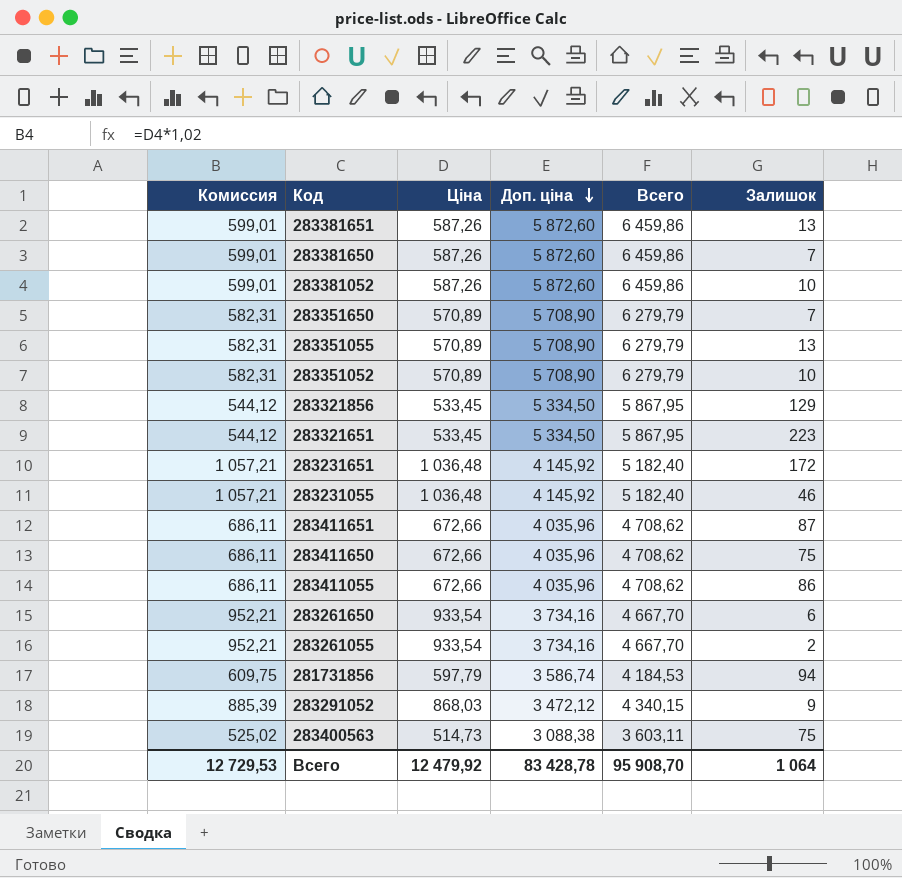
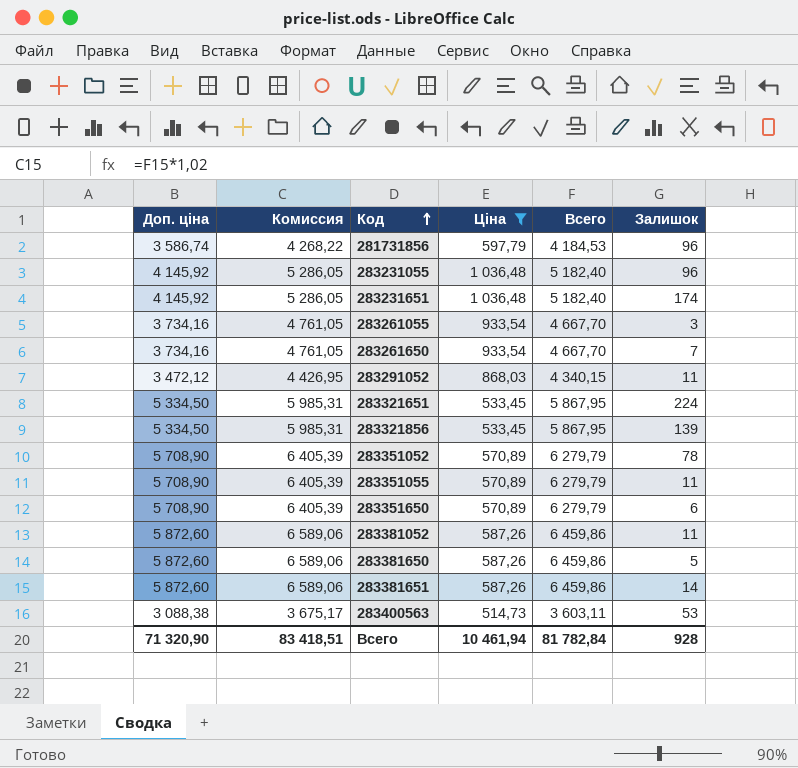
filter: none -> Ціна != 672,66
row order: Доп. ціна descending -> Код ascending
column Доп. ціна | position: 4 -> 1
column Комиссия | formula: [Ціна] * 1,02 -> [Всего] * 1,02
281731856 | Залишок: 94 -> 96
283231055 | Залишок: 46 -> 96
283231651 | Залишок: 172 -> 174
283261055 | Залишок: 2 -> 3
283261650 | Залишок: 6 -> 7
283291052 | Залишок: 9 -> 11
283321651 | Залишок: 223 -> 224
283321856 | Залишок: 129 -> 139
283351052 | Залишок: 10 -> 78
283351055 | Залишок: 13 -> 11
283351650 | Залишок: 7 -> 6
283381052 | Залишок: 10 -> 11
283381650 | Залишок: 7 -> 5
283381651 | Залишок: 13 -> 14
283400563 | Залишок: 75 -> 53
Всего | Доп. ціна: 83 428,78 -> 71 320,90
Всего | Комиссия: 12 729,53 -> 83 418,51
Всего | Ціна: 12 479,92 -> 10 461,94
Всего | Всего: 95 908,70 -> 81 782,84
Всего | Залишок: 1 064 -> 928

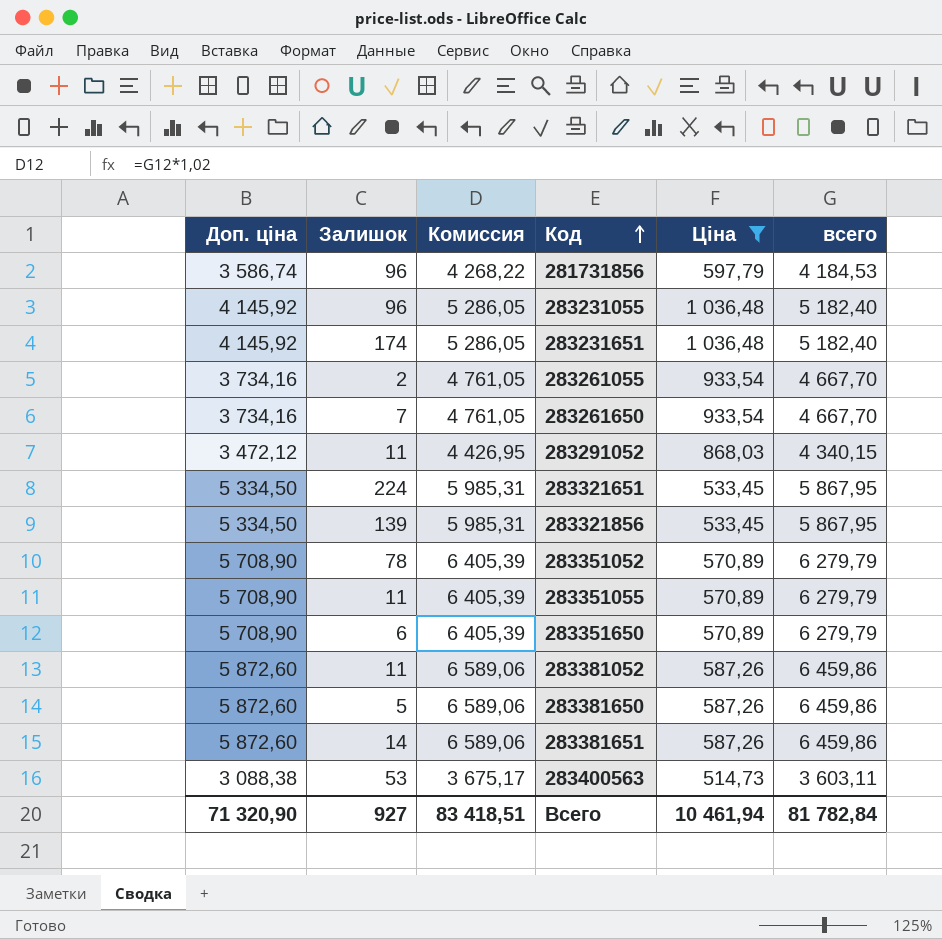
column Залишок | position: 6 -> 2
column name: Всего -> всего
283261055 | Залишок: 3 -> 2
Всего | Залишок: 928 -> 927

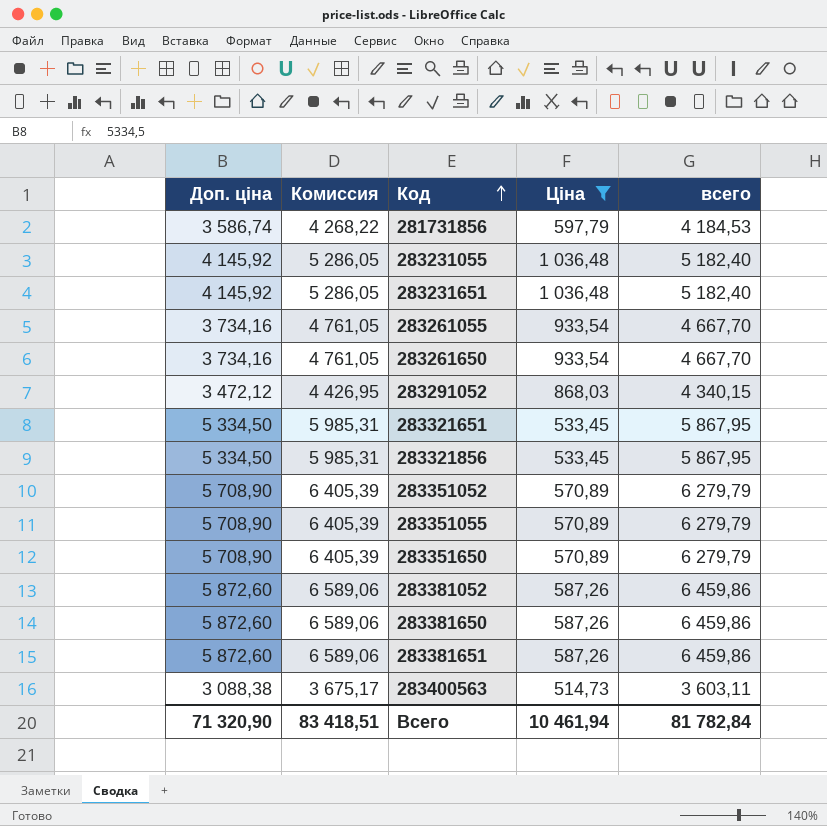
column Залишок | position: 2 -> none

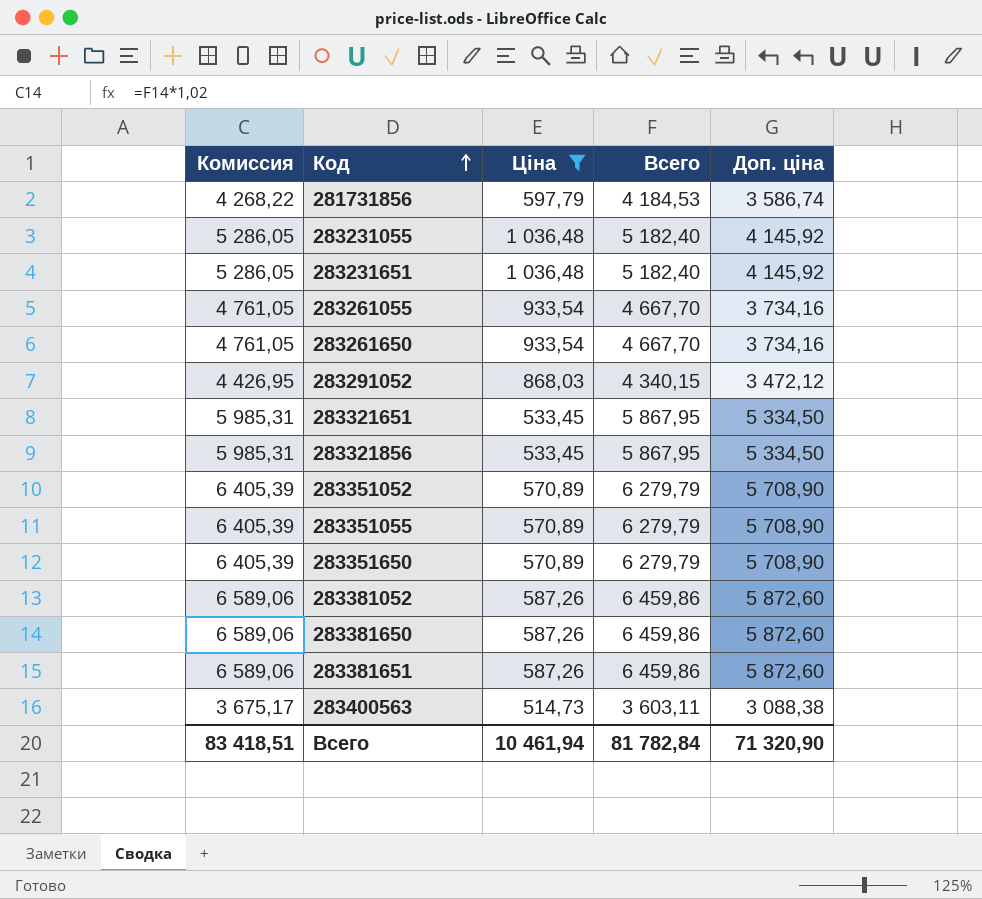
column name: всего -> Всего
column Доп. ціна | position: 1 -> 5

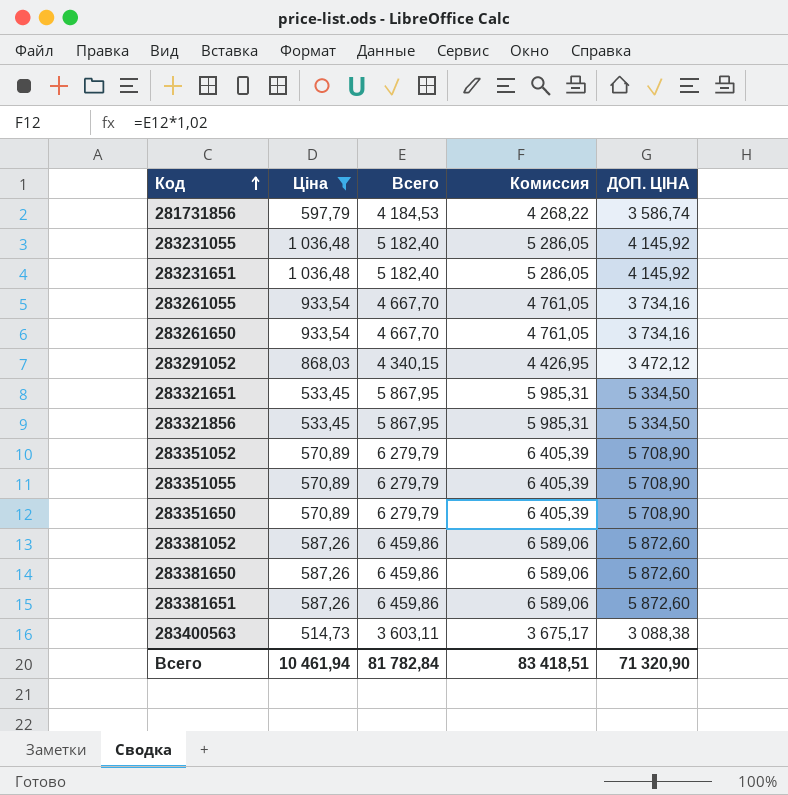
column Комиссия | position: 1 -> 4
column name: Доп. ціна -> ДОП. ЦІНА

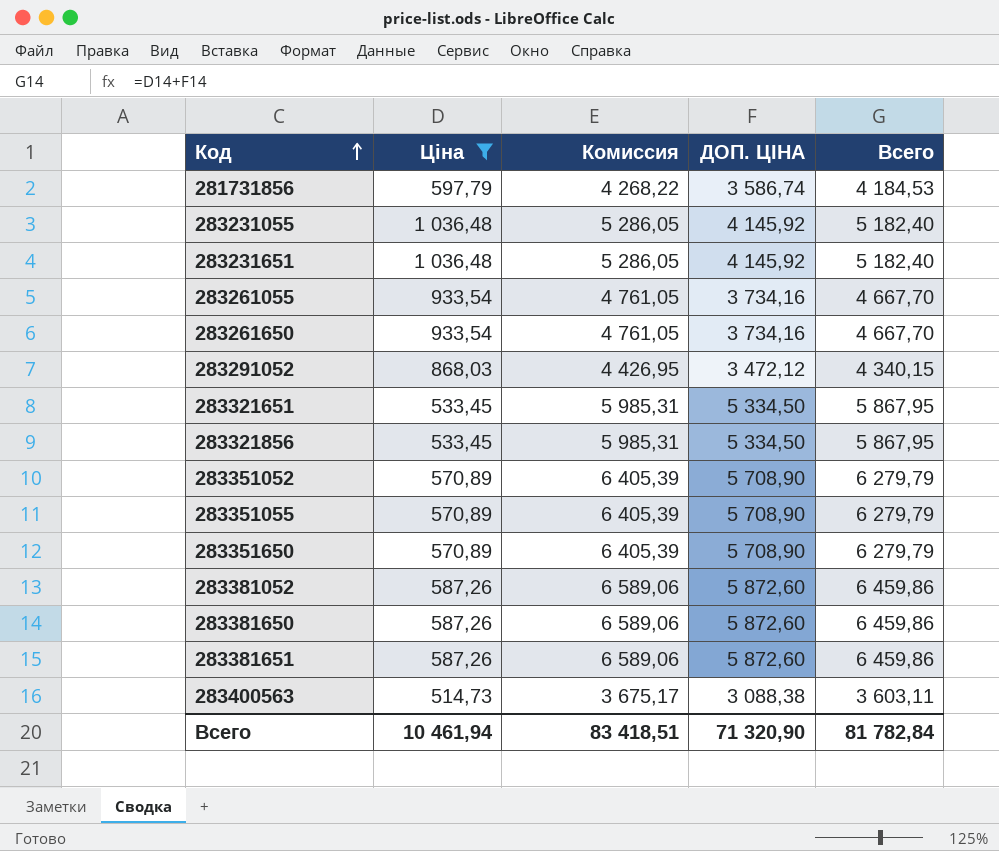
column Всего | position: 3 -> 5

